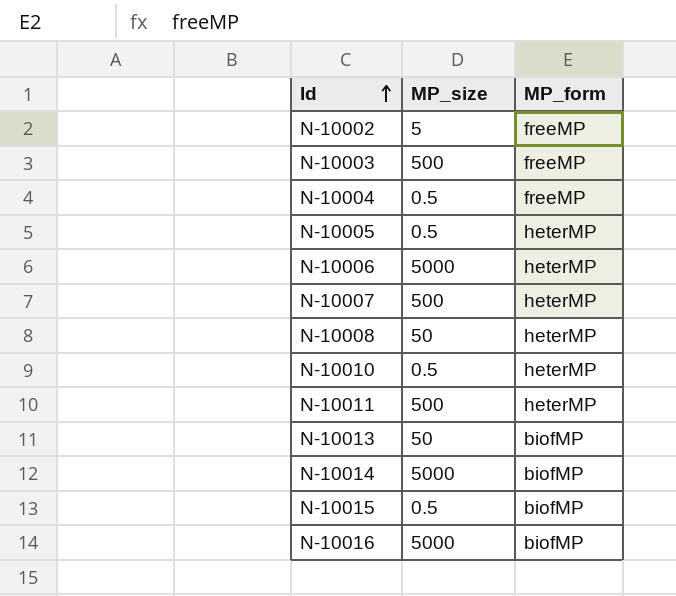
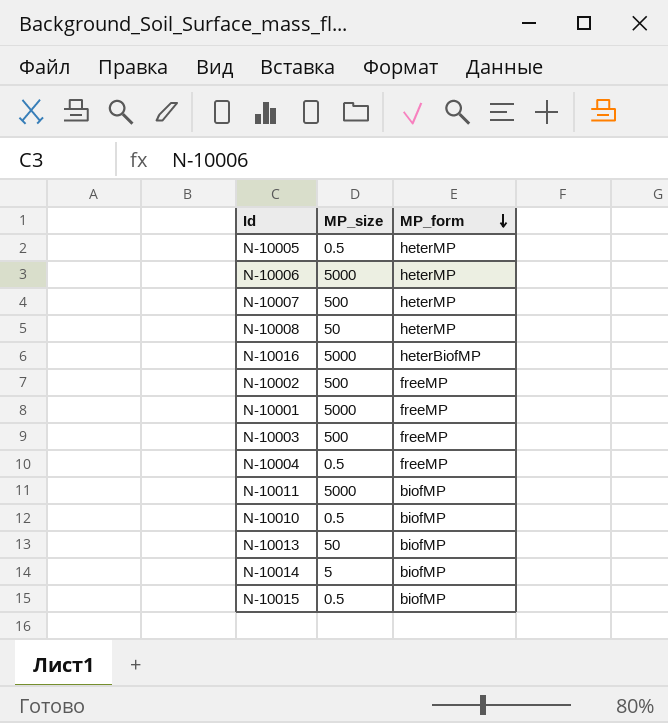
row order: Id ascending -> MP_form descending
N-10016 | MP_form: biofMP -> heterBiofMP
N-10002 | MP_size: 5 -> 500
row N-10001: none -> 5000 | freeMP
N-10011 | MP_size: 500 -> 5000
N-10011 | MP_form: heterMP -> biofMP
N-10010 | MP_form: heterMP -> biofMP
N-10014 | MP_size: 5000 -> 5

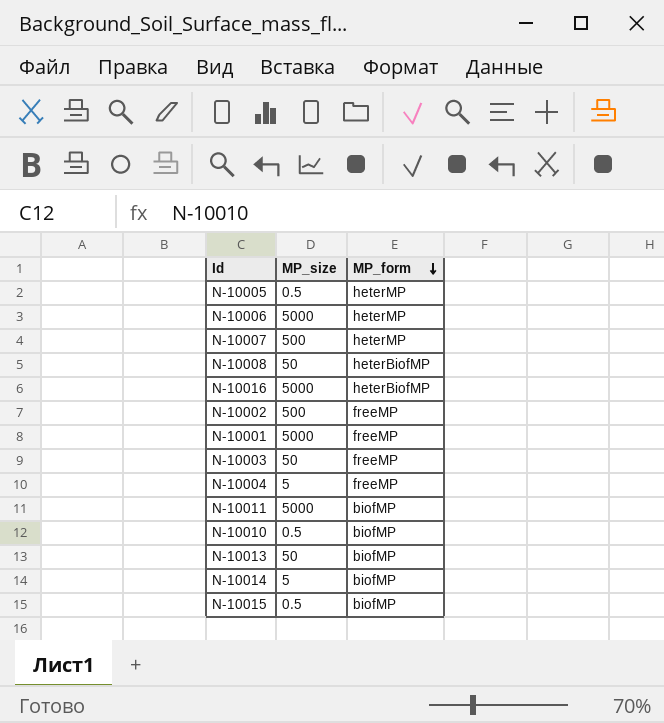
N-10008 | MP_form: heterMP -> heterBiofMP
N-10003 | MP_size: 500 -> 50
N-10004 | MP_size: 0.5 -> 5

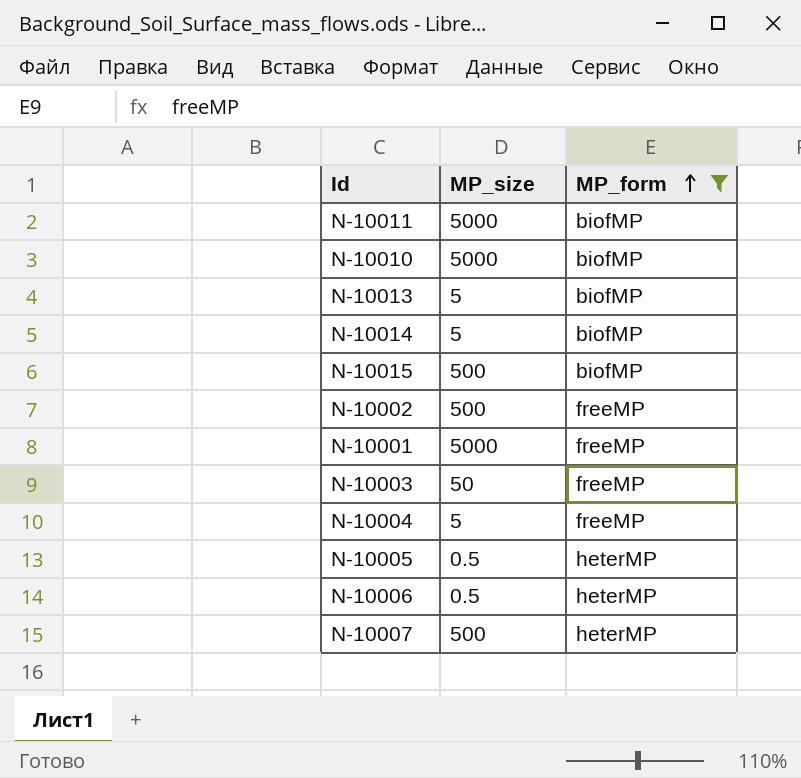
filter: none -> MP_form != heterBiofMP
row order: MP_form descending -> MP_form ascending
N-10010 | MP_size: 0.5 -> 5000
N-10013 | MP_size: 50 -> 5
N-10015 | MP_size: 0.5 -> 500
N-10006 | MP_size: 5000 -> 0.5

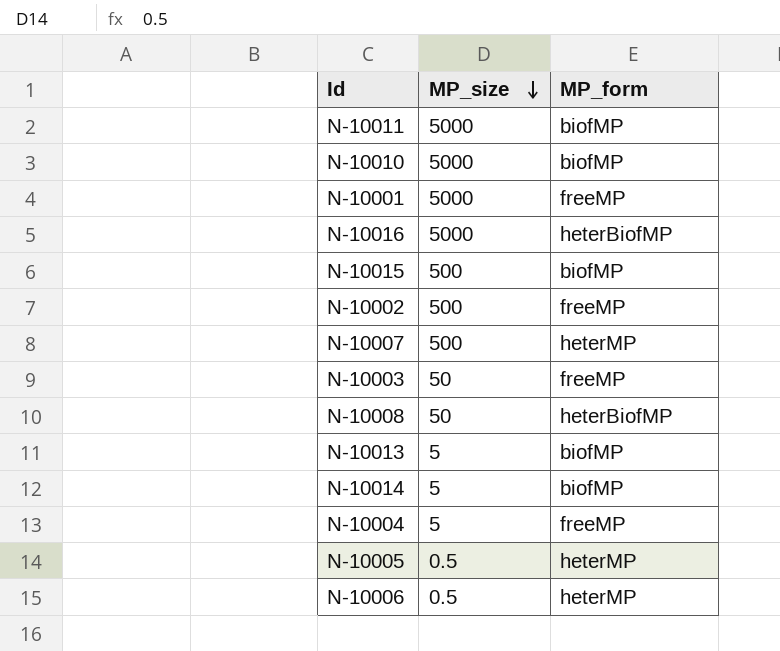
filter: MP_form != heterBiofMP -> none
row order: MP_form ascending -> MP_size descending

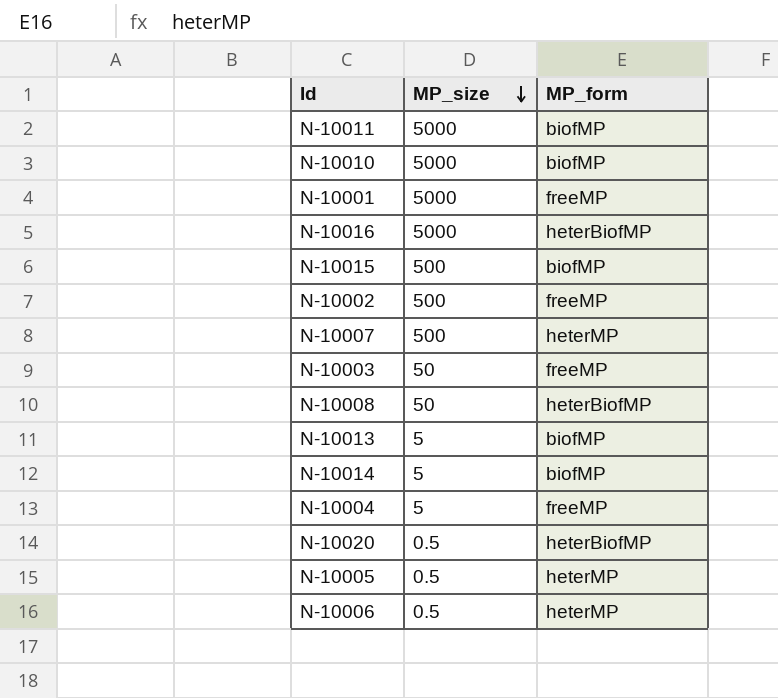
row N-10020: none -> 0.5 | heterBiofMP

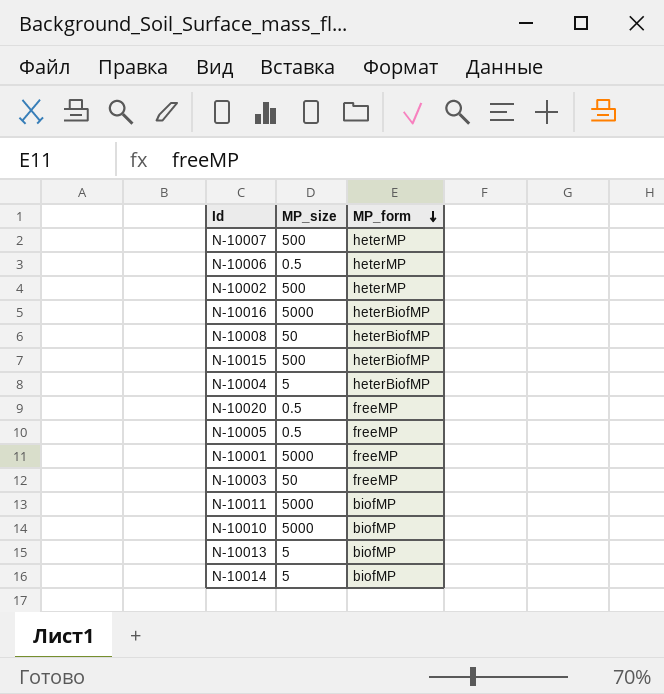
row order: MP_size descending -> MP_form descending
N-10002 | MP_form: freeMP -> heterMP
N-10015 | MP_form: biofMP -> heterBiofMP
N-10004 | MP_form: freeMP -> heterBiofMP
N-10020 | MP_form: heterBiofMP -> freeMP
N-10005 | MP_form: heterMP -> freeMP

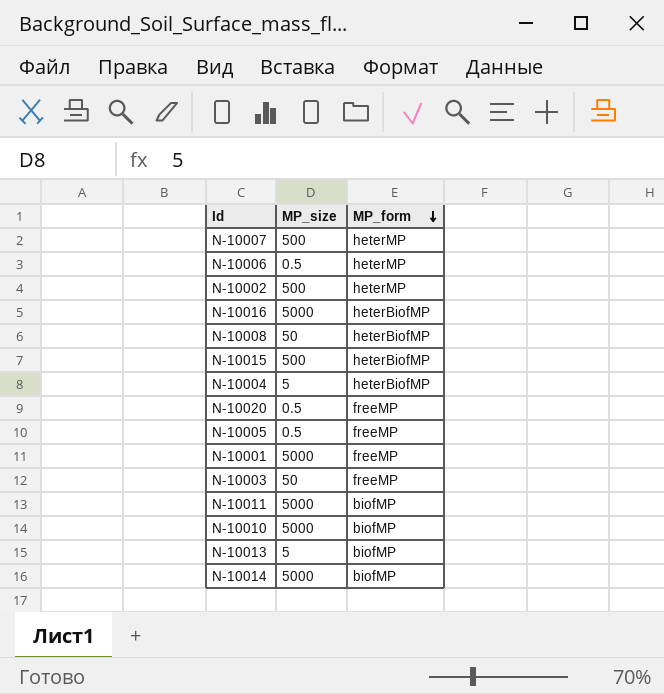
N-10014 | MP_size: 5 -> 5000

